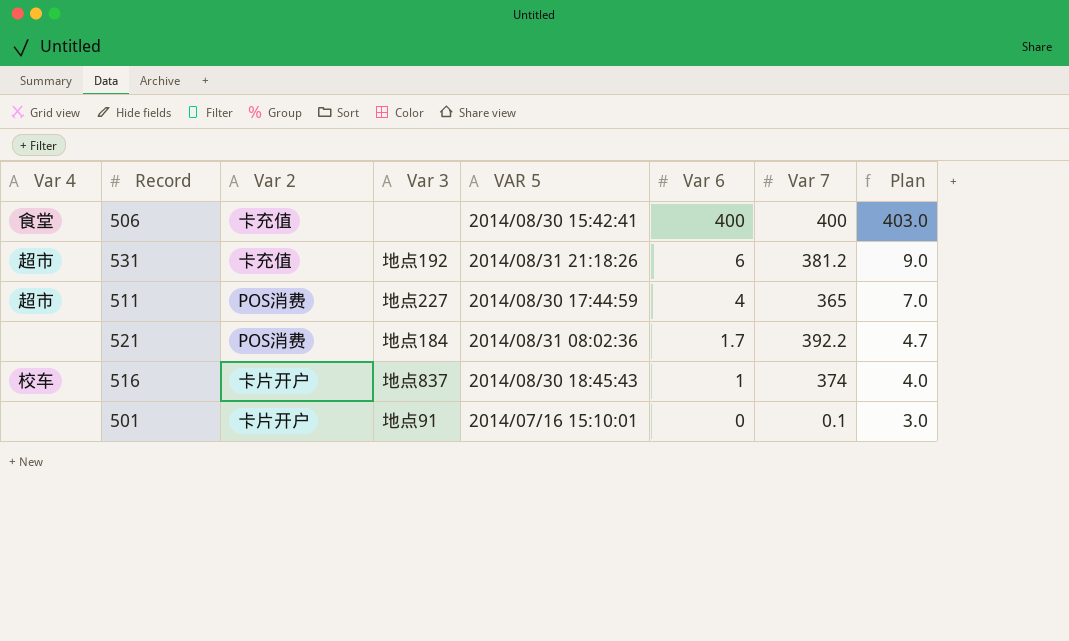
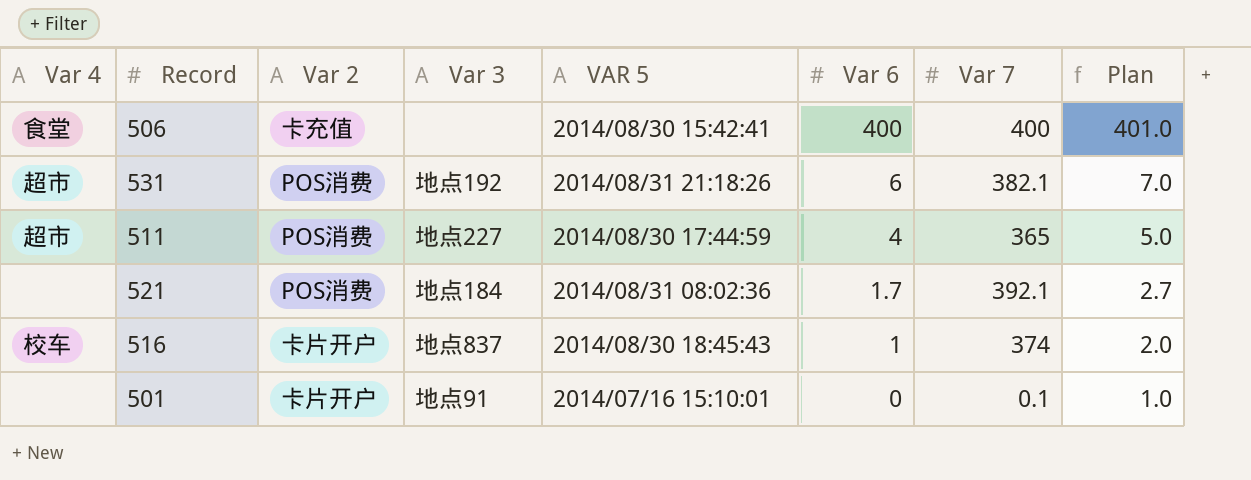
column Plan | formula: [Var 6] + 3 -> [Var 6] + 1
531 | Var 2: 卡充值 -> POS消费
531 | Var 7: 381.2 -> 382.1
521 | Var 7: 392.2 -> 392.1

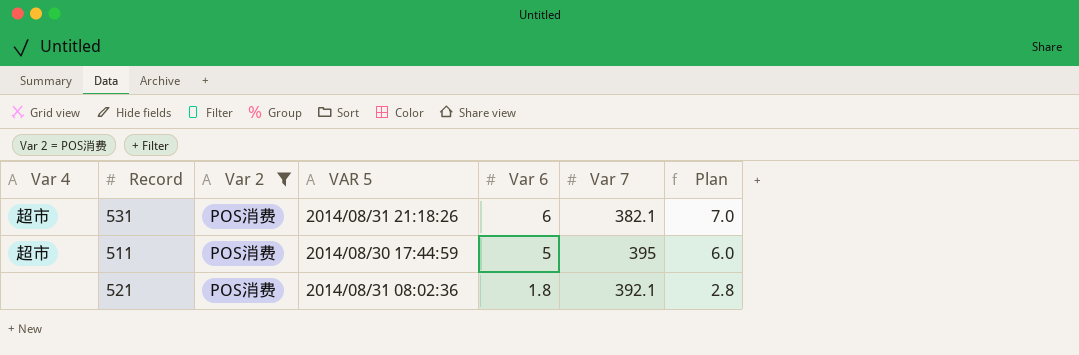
filter: none -> Var 2 = POS消费
column Var 3 | position: 4 -> none
511 | Var 6: 4 -> 5
511 | Var 7: 365 -> 395
511 | Plan: 5.0 -> 6.0
521 | Var 6: 1.7 -> 1.8
521 | Plan: 2.7 -> 2.8

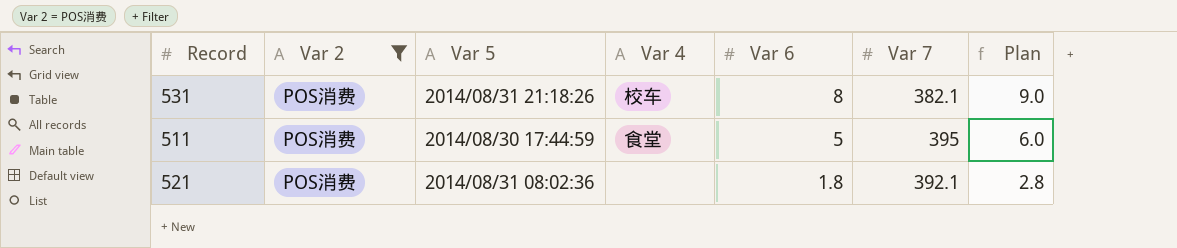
column name: VAR 5 -> Var 5
column Var 4 | position: 1 -> 4
531 | Var 4: 超市 -> 校车
531 | Var 6: 6 -> 8
531 | Plan: 7.0 -> 9.0
511 | Var 4: 超市 -> 食堂

